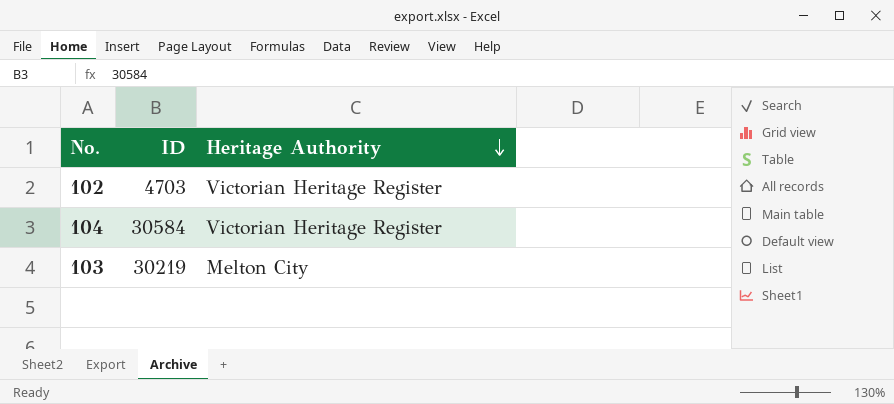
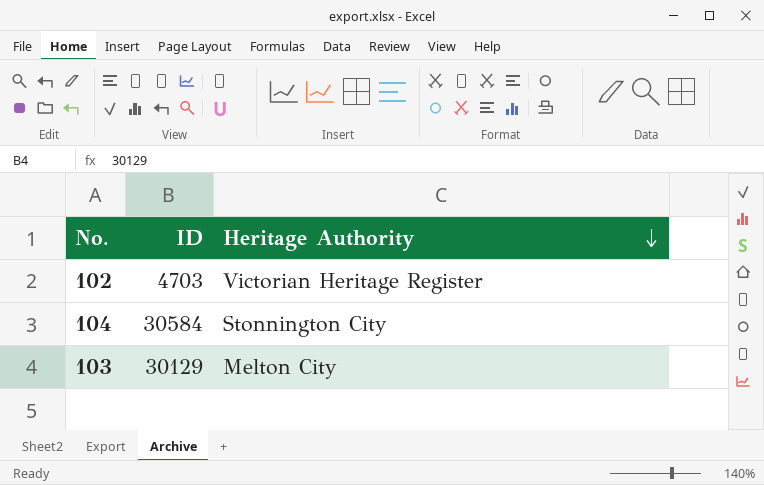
104 | Heritage Authority: Victorian Heritage Register -> Stonnington City
103 | ID: 30219 -> 30129

